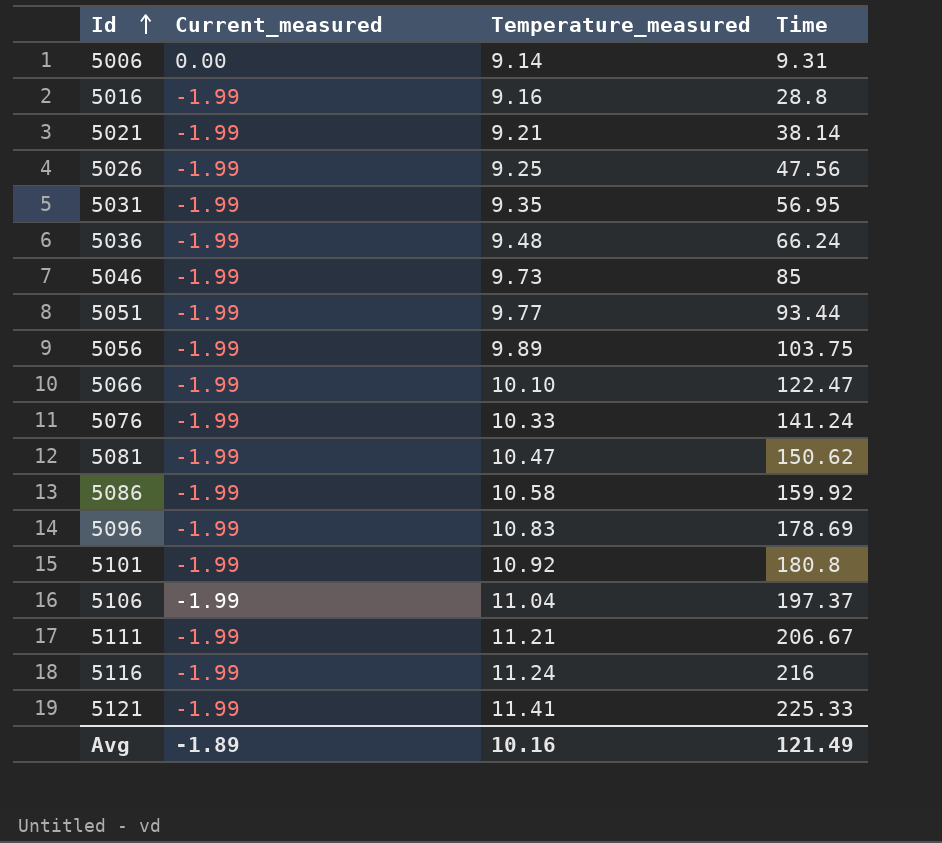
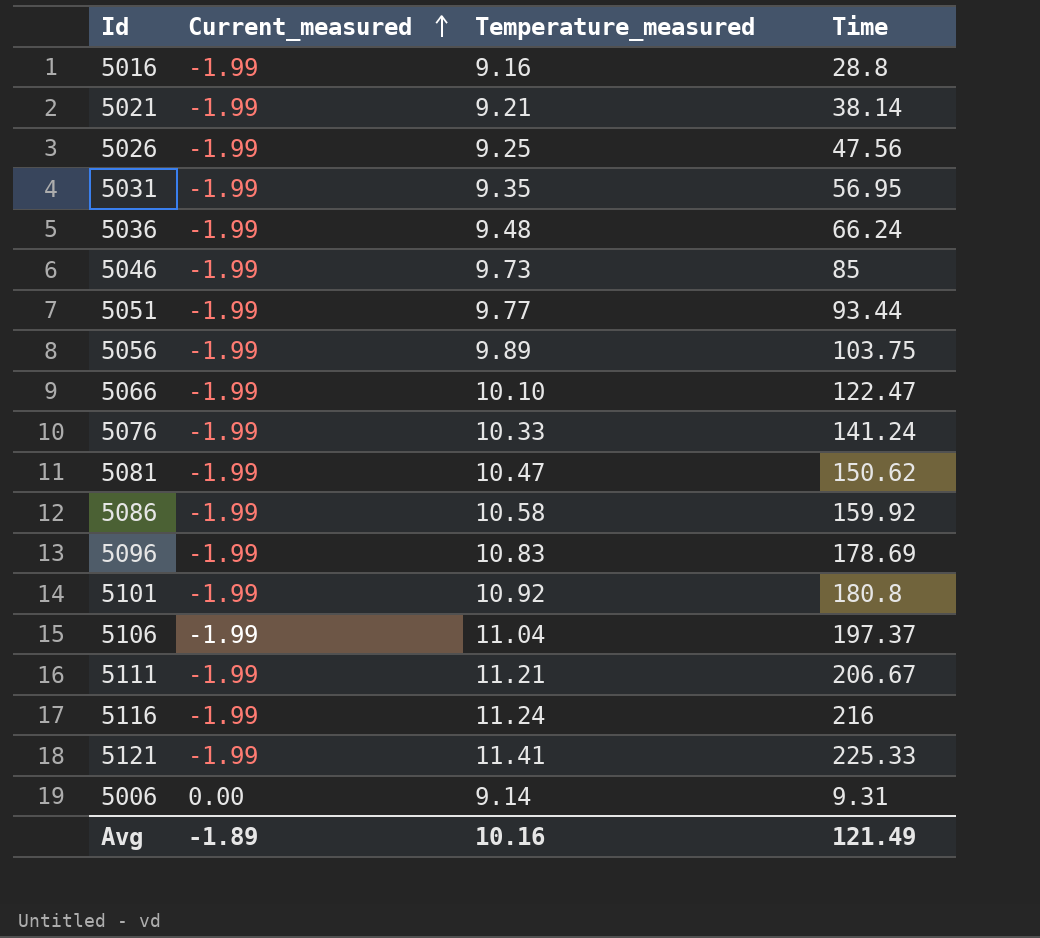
row order: Id ascending -> Current_measured ascending

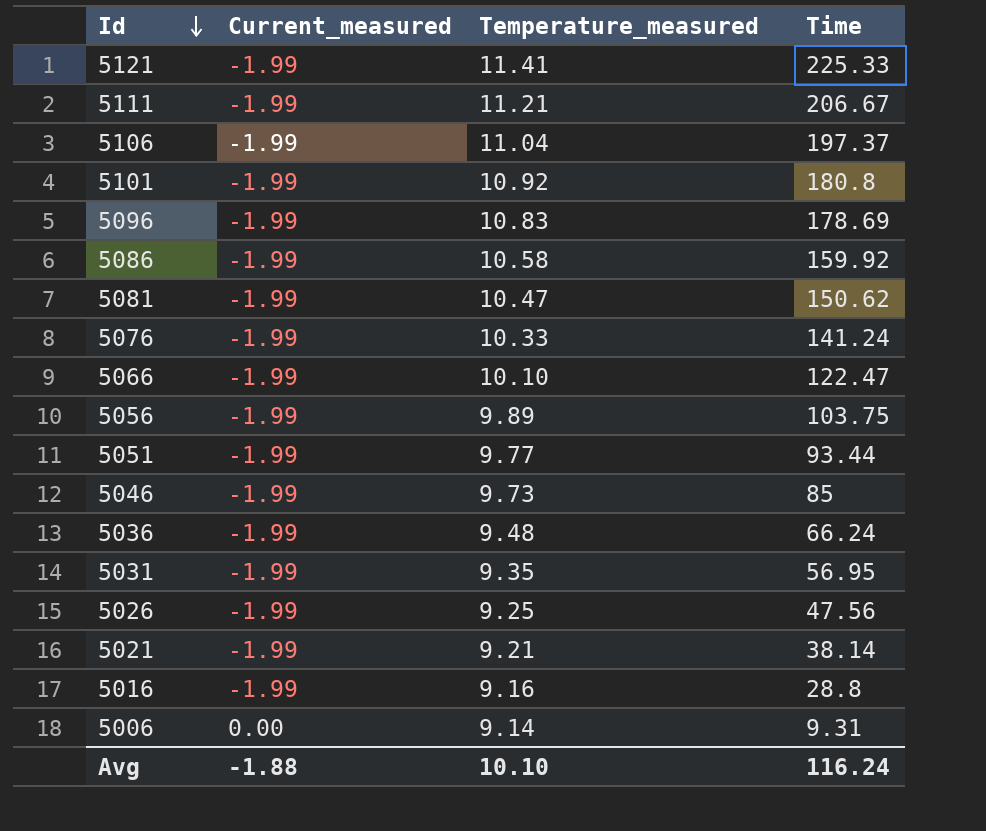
row order: Current_measured ascending -> Id descending
row 5116: -1.99 | 11.24 | 216 -> none
Avg | Current_measured: -1.89 -> -1.88
Avg | Temperature_measured: 10.16 -> 10.10
Avg | Time: 121.49 -> 116.24

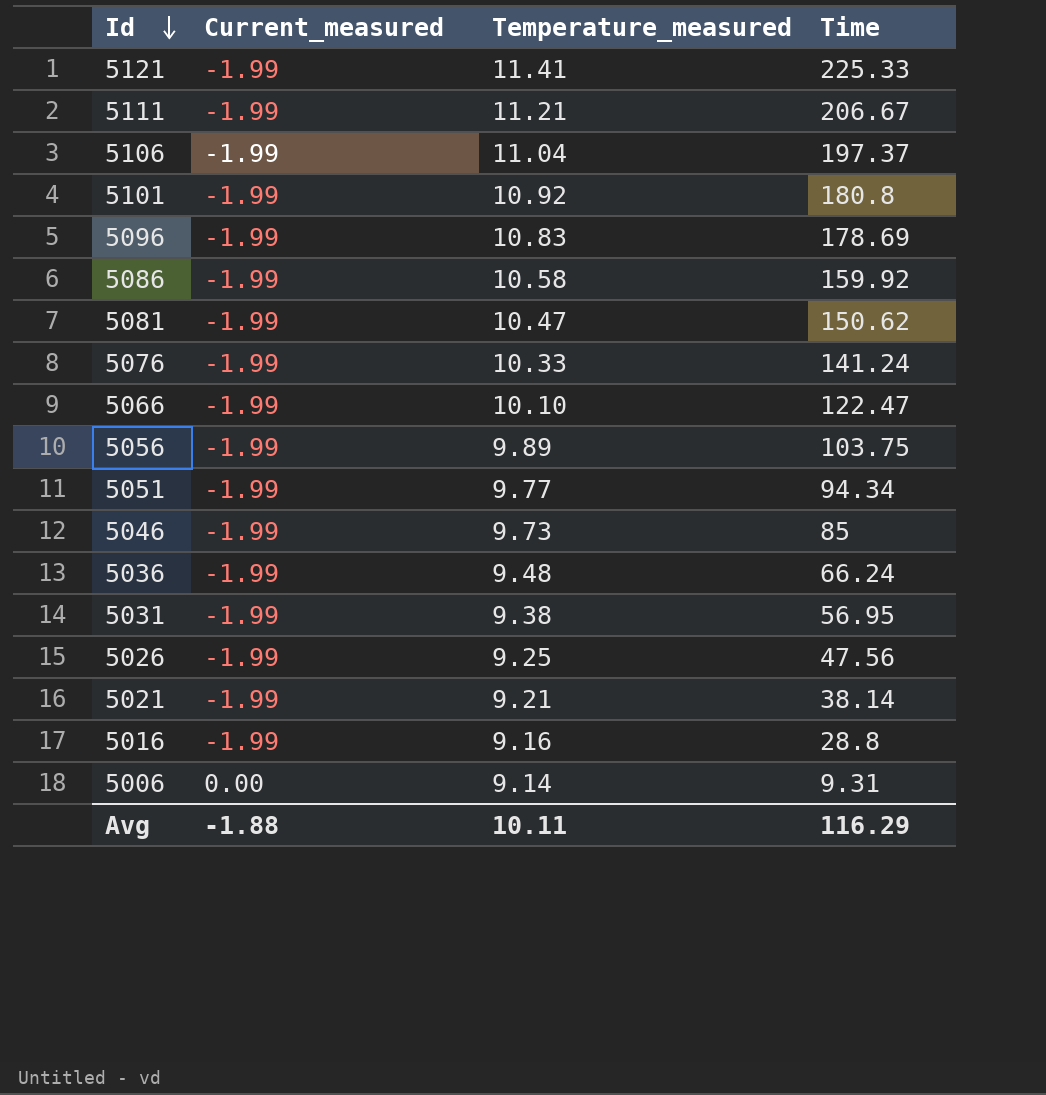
5051 | Time: 93.44 -> 94.34
5031 | Temperature_measured: 9.35 -> 9.38
Avg | Temperature_measured: 10.10 -> 10.11
Avg | Time: 116.24 -> 116.29

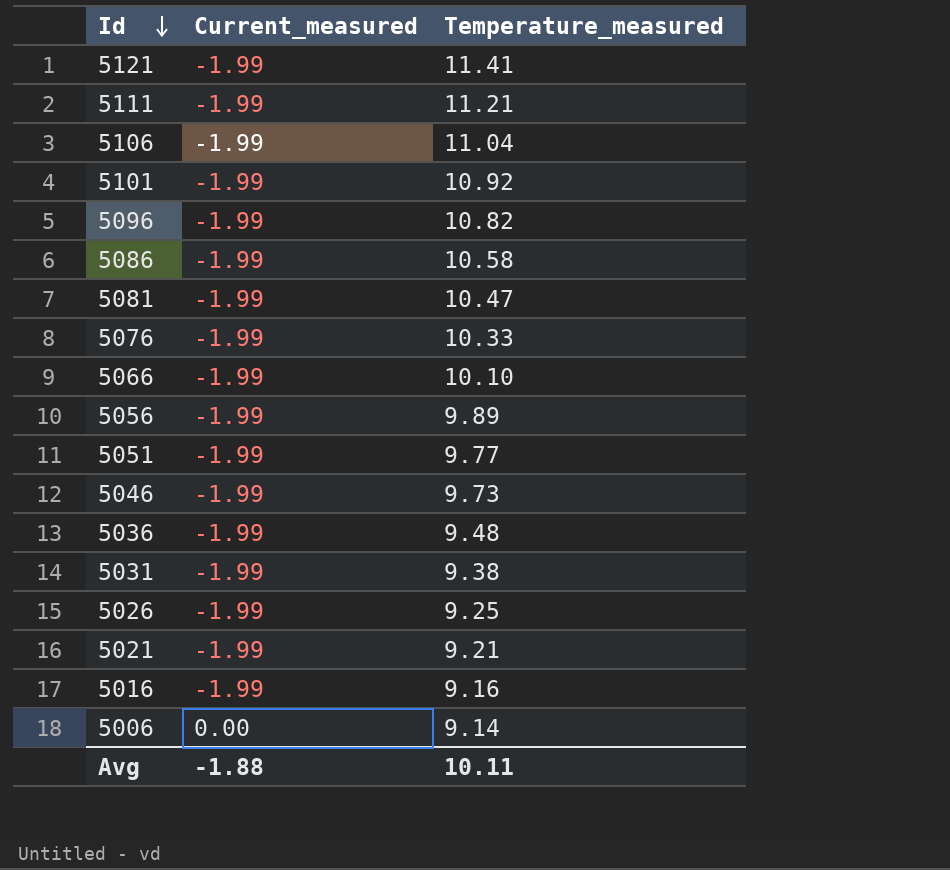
column Time | position: 4 -> none
5096 | Temperature_measured: 10.83 -> 10.82

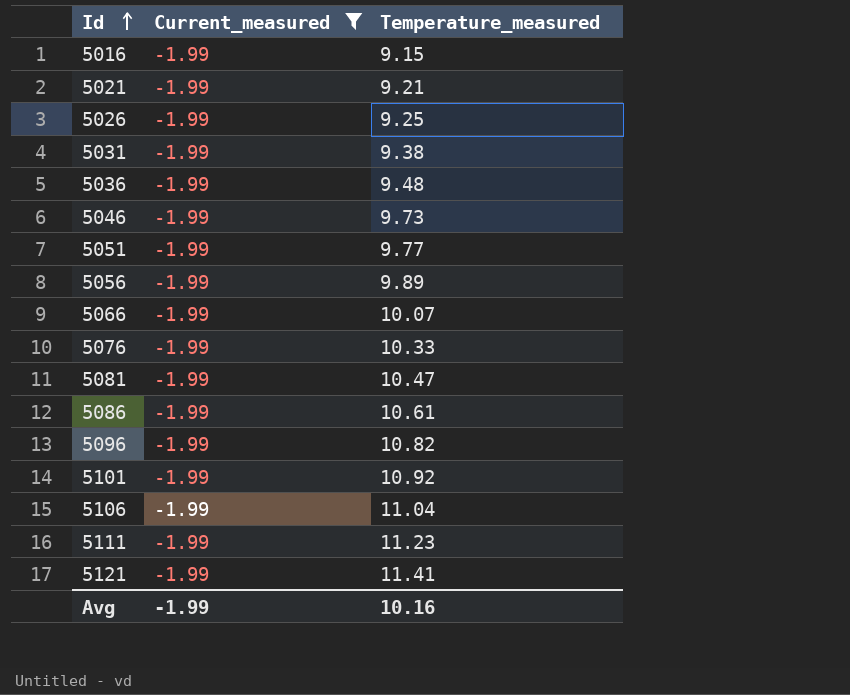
filter: none -> Current_measured = -1.99
row order: Id descending -> Id ascending
5016 | Temperature_measured: 9.16 -> 9.15
5066 | Temperature_measured: 10.10 -> 10.07
5086 | Temperature_measured: 10.58 -> 10.61
5111 | Temperature_measured: 11.21 -> 11.23
Avg | Current_measured: -1.88 -> -1.99
Avg | Temperature_measured: 10.11 -> 10.16

